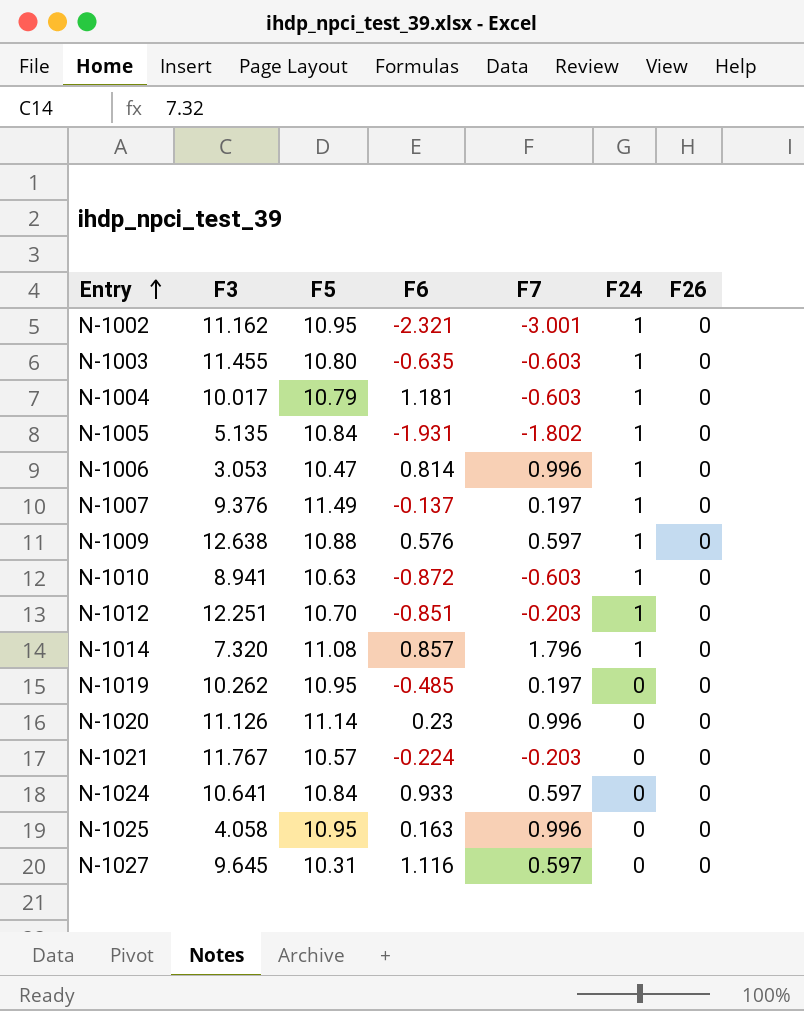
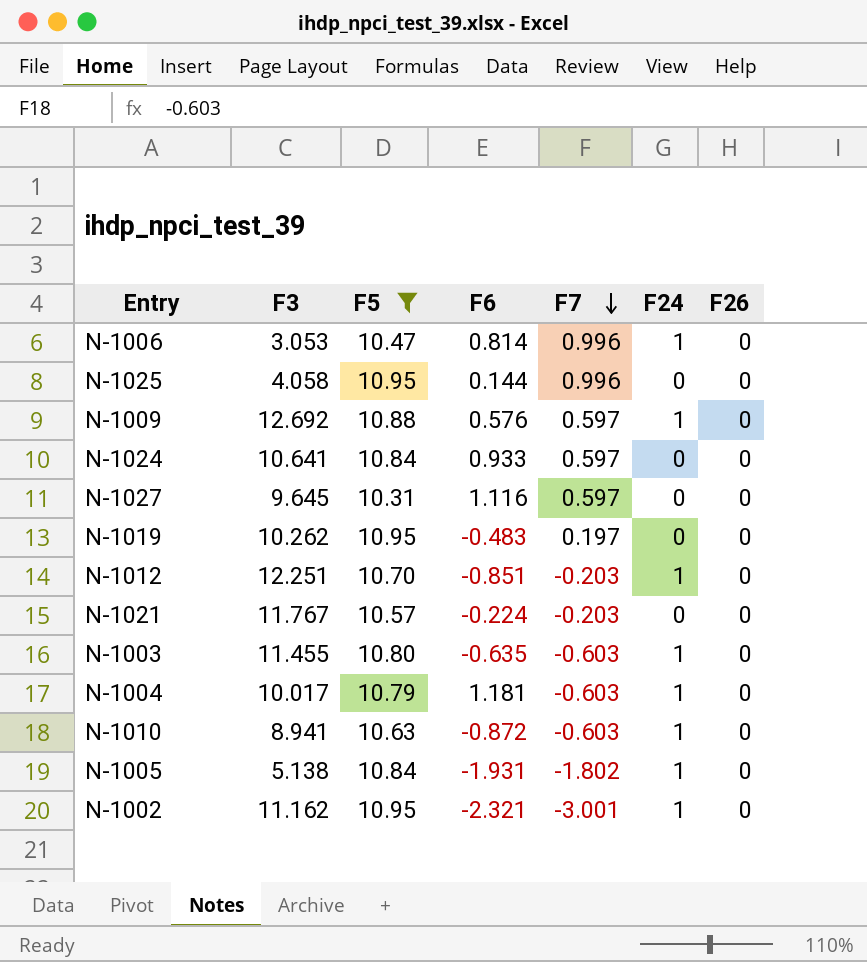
filter: none -> F5 <= 10.95
row order: Entry ascending -> F7 descending
N-1025 | F6: 0.163 -> 0.144
N-1009 | F3: 12.638 -> 12.692
N-1019 | F6: -0.485 -> -0.483
N-1005 | F3: 5.135 -> 5.138

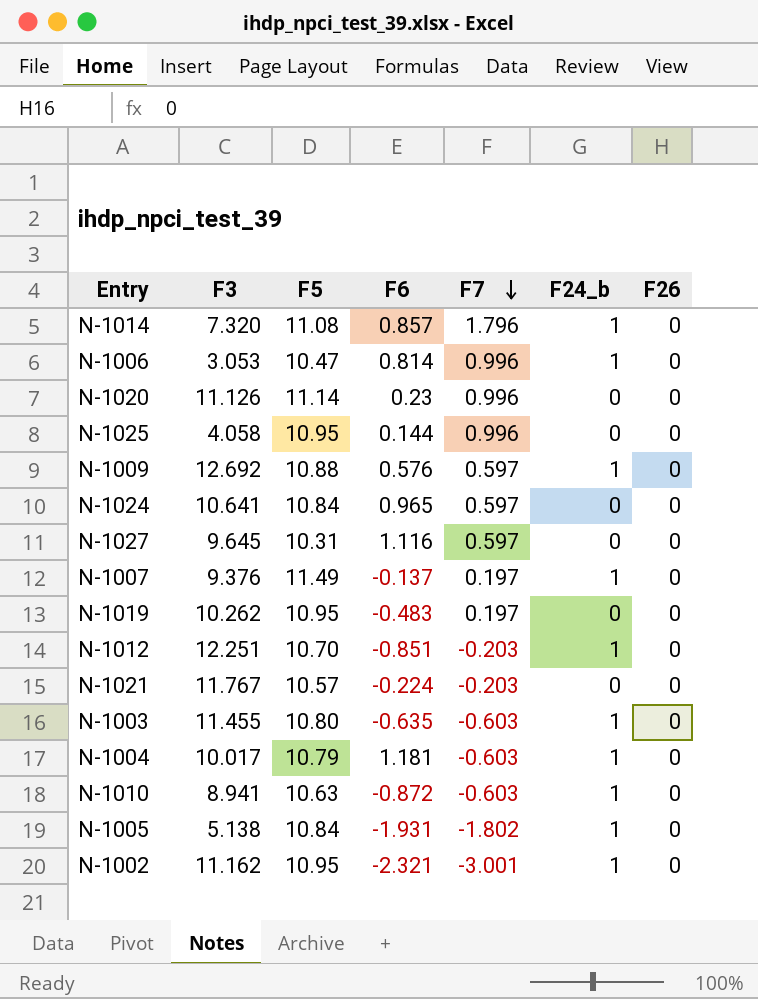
filter: F5 <= 10.95 -> none
column name: F24 -> F24_b
N-1024 | F6: 0.933 -> 0.965

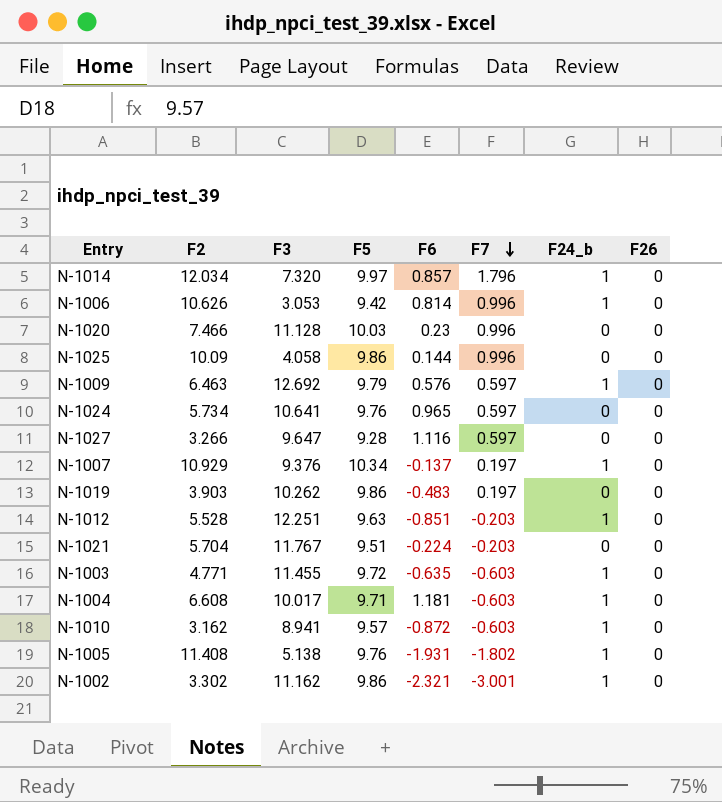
column F2 | position: none -> 2
N-1014 | F5: 11.08 -> 9.97
N-1006 | F5: 10.47 -> 9.42
N-1020 | F3: 11.126 -> 11.128
N-1020 | F5: 11.14 -> 10.03
N-1025 | F5: 10.95 -> 9.86
N-1009 | F5: 10.88 -> 9.79
N-1024 | F5: 10.84 -> 9.76
N-1027 | F3: 9.645 -> 9.647
N-1027 | F5: 10.31 -> 9.28
N-1007 | F5: 11.49 -> 10.34
N-1019 | F5: 10.95 -> 9.86
N-1012 | F5: 10.70 -> 9.63
N-1021 | F5: 10.57 -> 9.51
N-1003 | F5: 10.80 -> 9.72
N-1004 | F5: 10.79 -> 9.71
N-1010 | F5: 10.63 -> 9.57
N-1005 | F5: 10.84 -> 9.76
N-1002 | F5: 10.95 -> 9.86

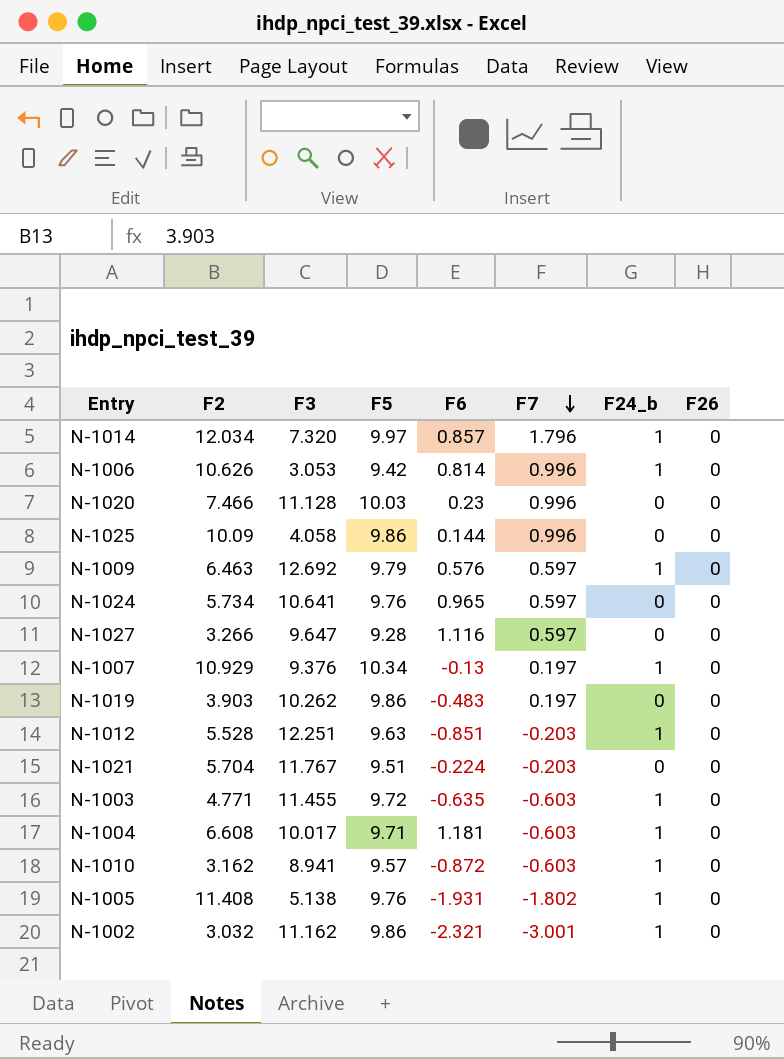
N-1007 | F6: -0.137 -> -0.13
N-1002 | F2: 3.302 -> 3.032

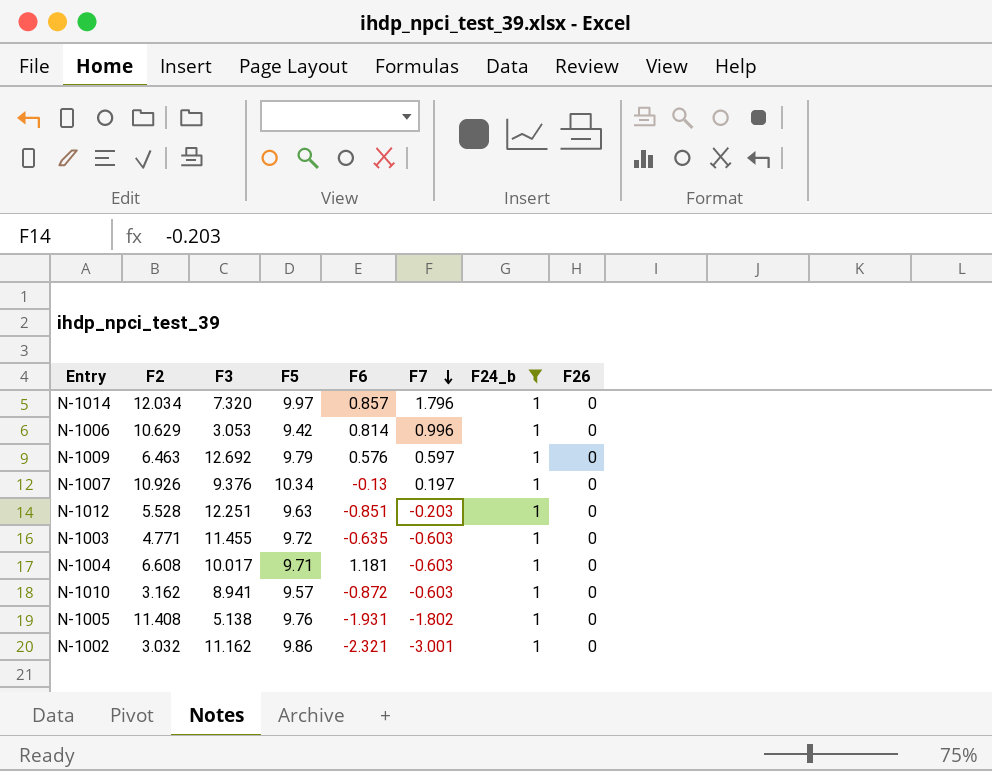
filter: none -> F24_b = 1
N-1006 | F2: 10.626 -> 10.629
N-1007 | F2: 10.929 -> 10.926

